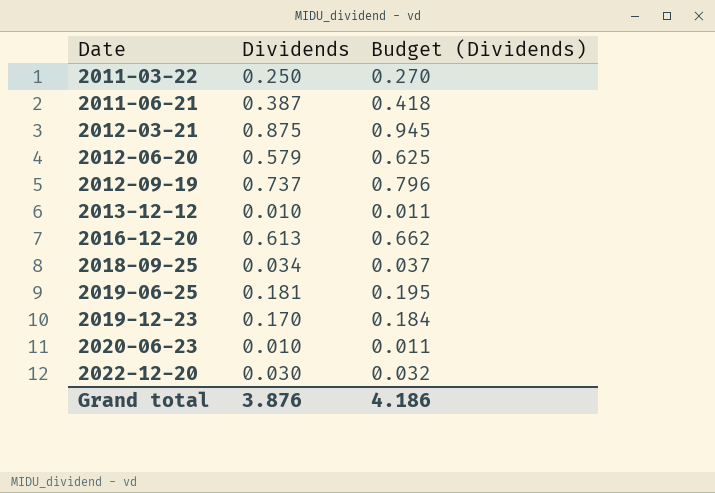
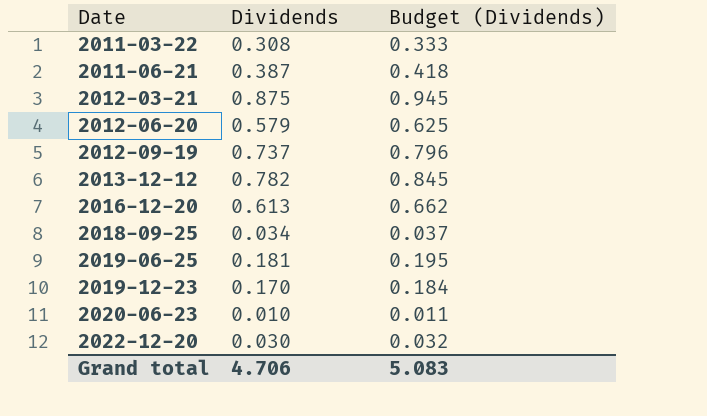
2011-03-22 | Dividends: 0.250 -> 0.308
2011-03-22 | Budget (Dividends): 0.270 -> 0.333
2013-12-12 | Dividends: 0.010 -> 0.782
2013-12-12 | Budget (Dividends): 0.011 -> 0.845
Grand total | Dividends: 3.876 -> 4.706
Grand total | Budget (Dividends): 4.186 -> 5.083

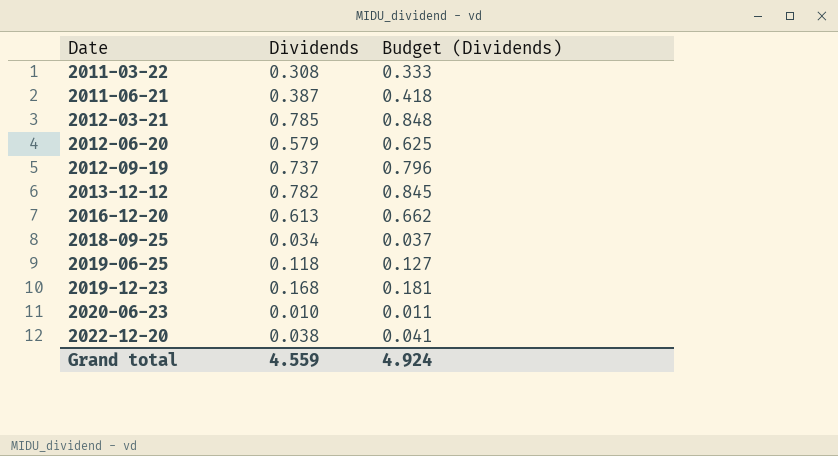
2012-03-21 | Dividends: 0.875 -> 0.785
2012-03-21 | Budget (Dividends): 0.945 -> 0.848
2019-06-25 | Dividends: 0.181 -> 0.118
2019-06-25 | Budget (Dividends): 0.195 -> 0.127
2019-12-23 | Dividends: 0.170 -> 0.168
2019-12-23 | Budget (Dividends): 0.184 -> 0.181
2022-12-20 | Dividends: 0.030 -> 0.038
2022-12-20 | Budget (Dividends): 0.032 -> 0.041
Grand total | Dividends: 4.706 -> 4.559
Grand total | Budget (Dividends): 5.083 -> 4.924

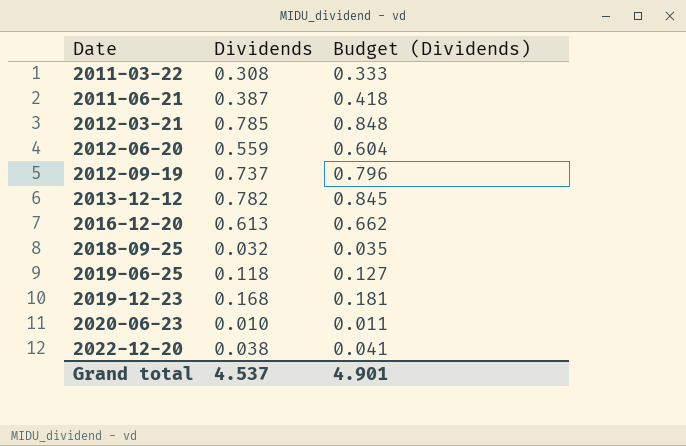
2012-06-20 | Dividends: 0.579 -> 0.559
2012-06-20 | Budget (Dividends): 0.625 -> 0.604
2018-09-25 | Dividends: 0.034 -> 0.032
2018-09-25 | Budget (Dividends): 0.037 -> 0.035
Grand total | Dividends: 4.559 -> 4.537
Grand total | Budget (Dividends): 4.924 -> 4.901

